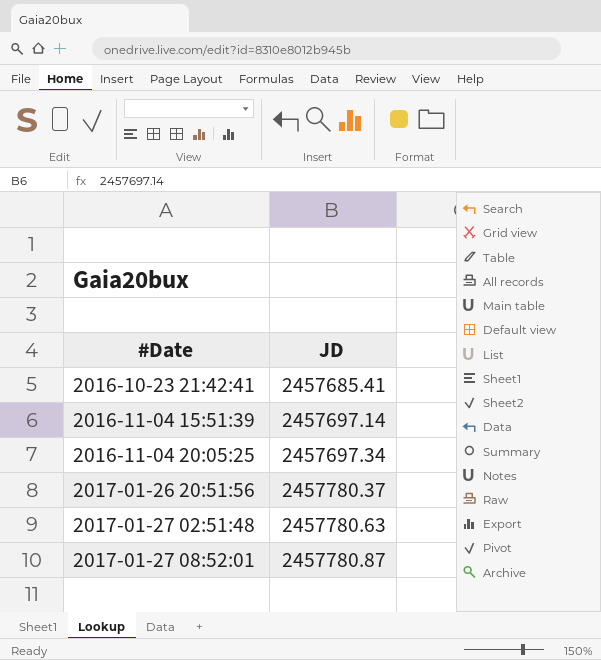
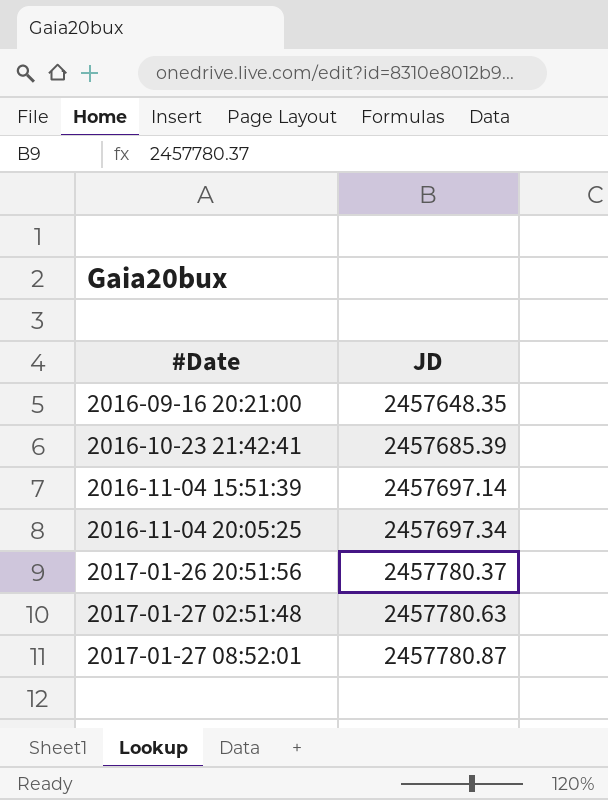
row 2016-09-16 20:21:00: none -> 2457648.35
2016-10-23 21:42:41 | JD: 2457685.41 -> 2457685.39

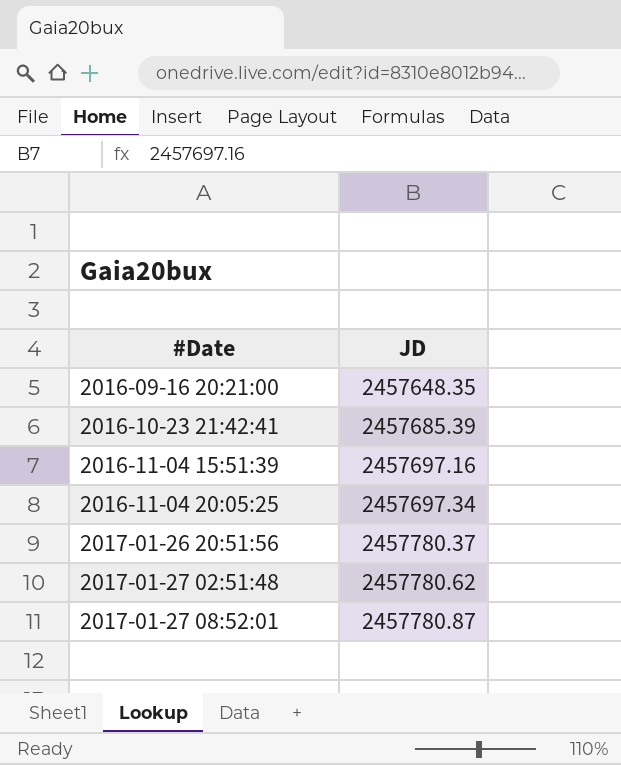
2016-11-04 15:51:39 | JD: 2457697.14 -> 2457697.16
2017-01-27 02:51:48 | JD: 2457780.63 -> 2457780.62

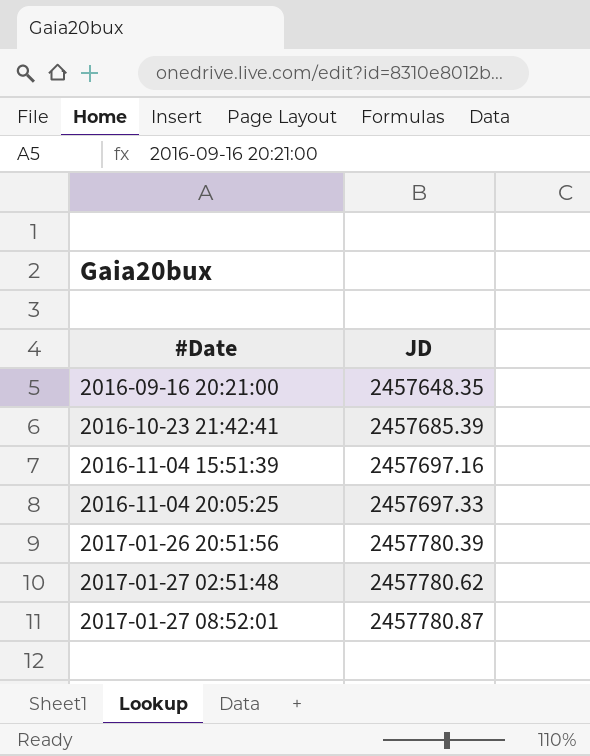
2016-11-04 20:05:25 | JD: 2457697.34 -> 2457697.33
2017-01-26 20:51:56 | JD: 2457780.37 -> 2457780.39

